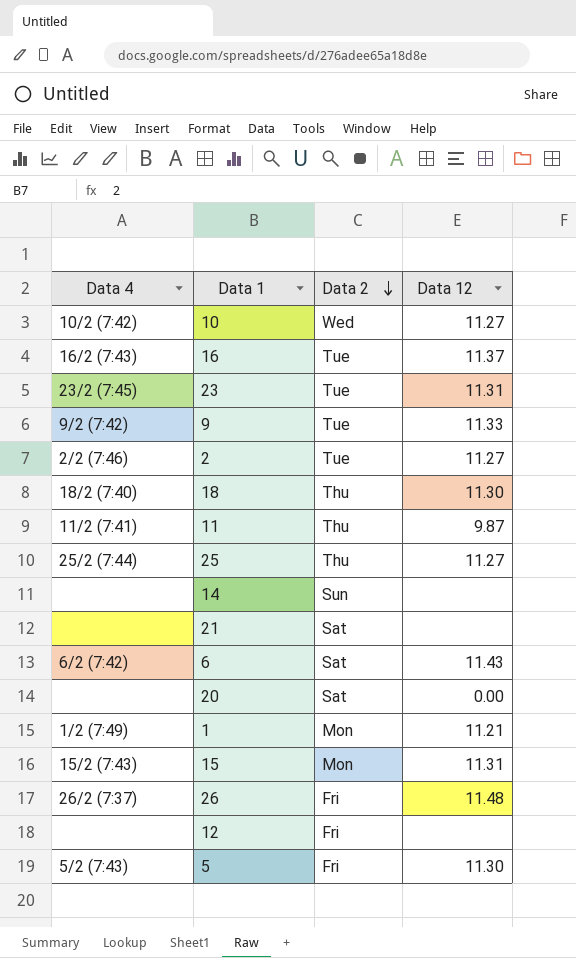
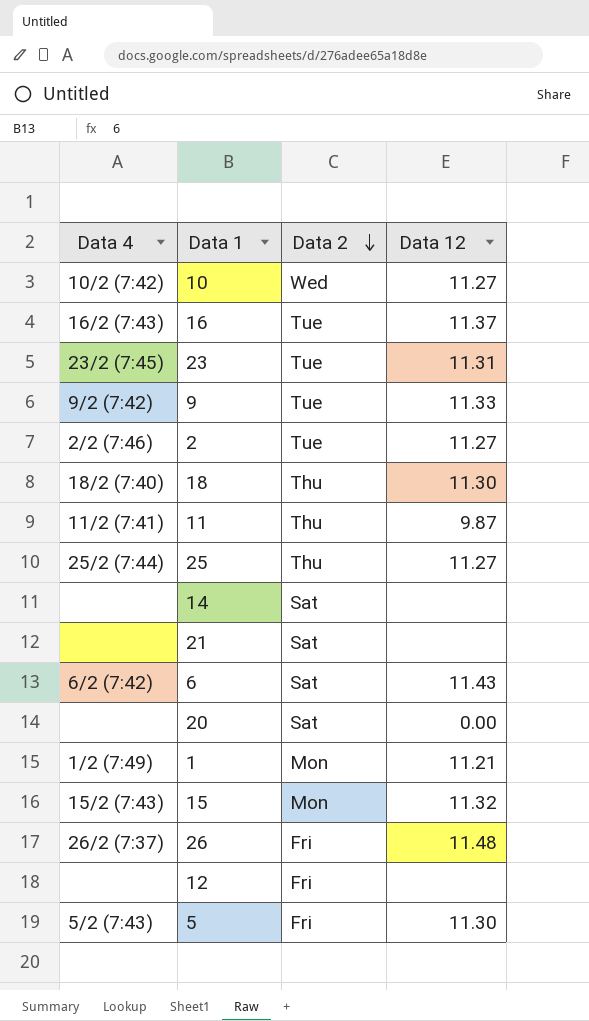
14 | Data 2: Sun -> Sat
15 | Data 12: 11.31 -> 11.32

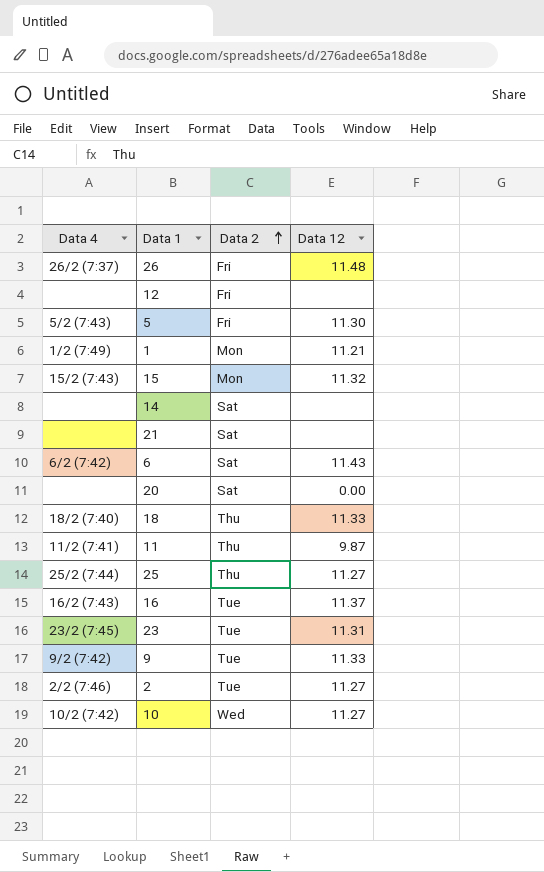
row order: Data 2 descending -> Data 2 ascending
18 | Data 12: 11.30 -> 11.33

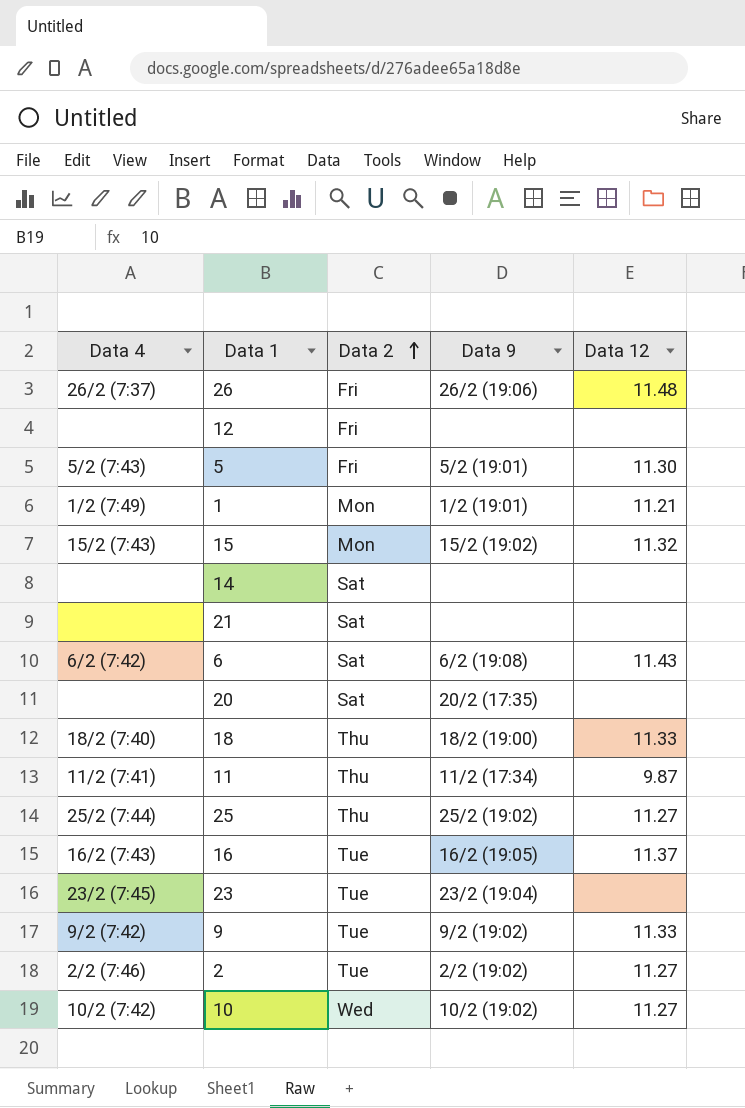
column Data 9 | position: none -> 4
20 | Data 12: 0.00 -> none
23 | Data 12: 11.31 -> none

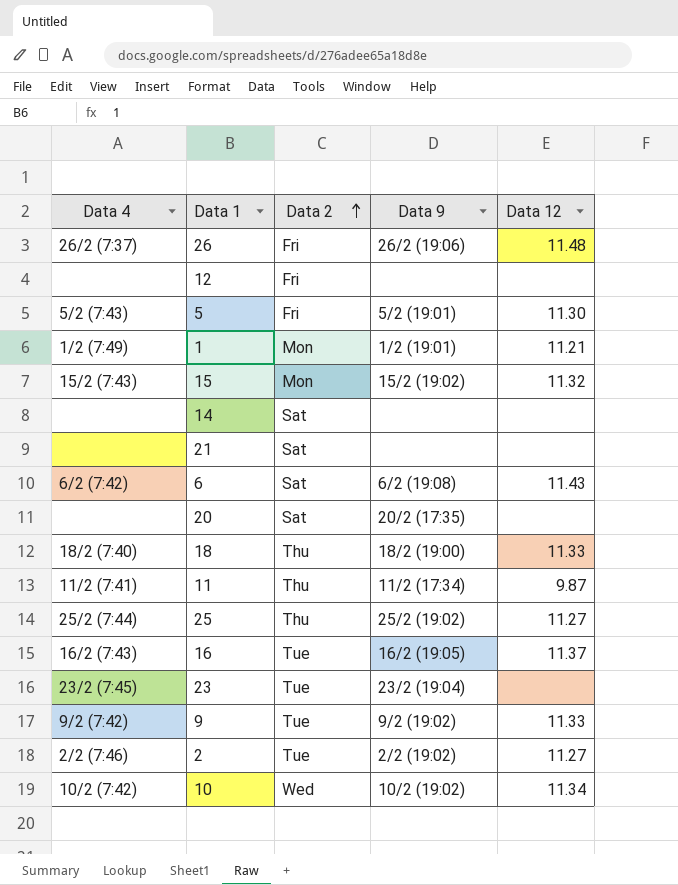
10 | Data 12: 11.27 -> 11.34

